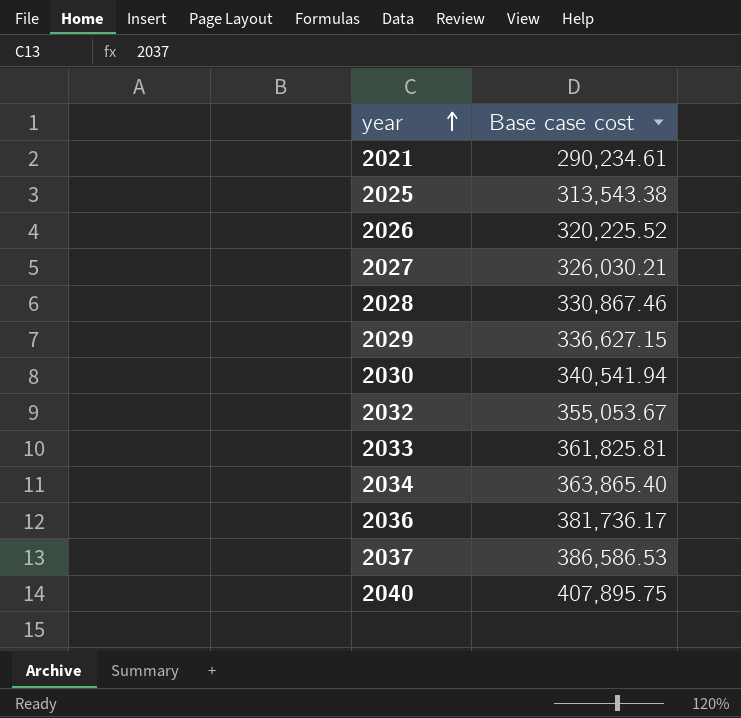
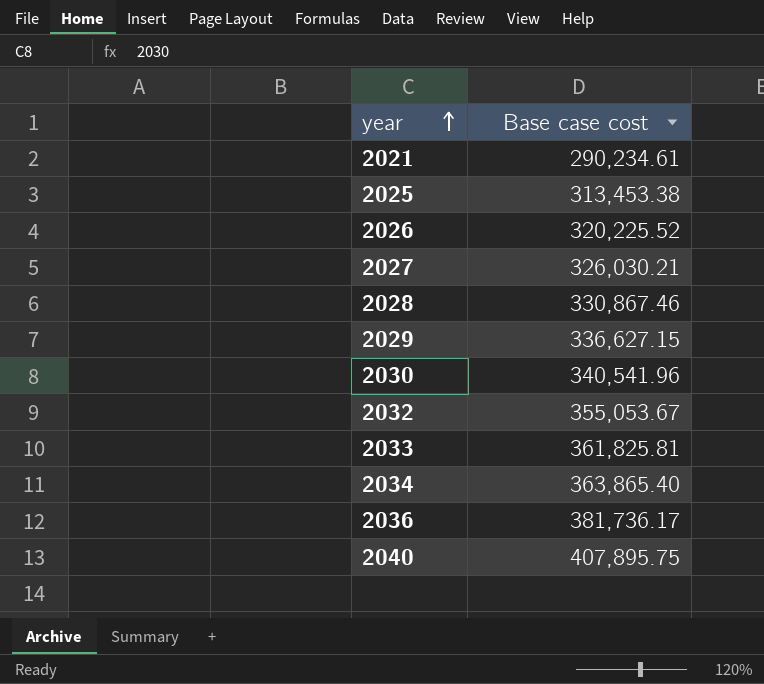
row 2037: 386,586.53 -> none
2025 | Base case cost: 313,543.38 -> 313,453.38
2030 | Base case cost: 340,541.94 -> 340,541.96

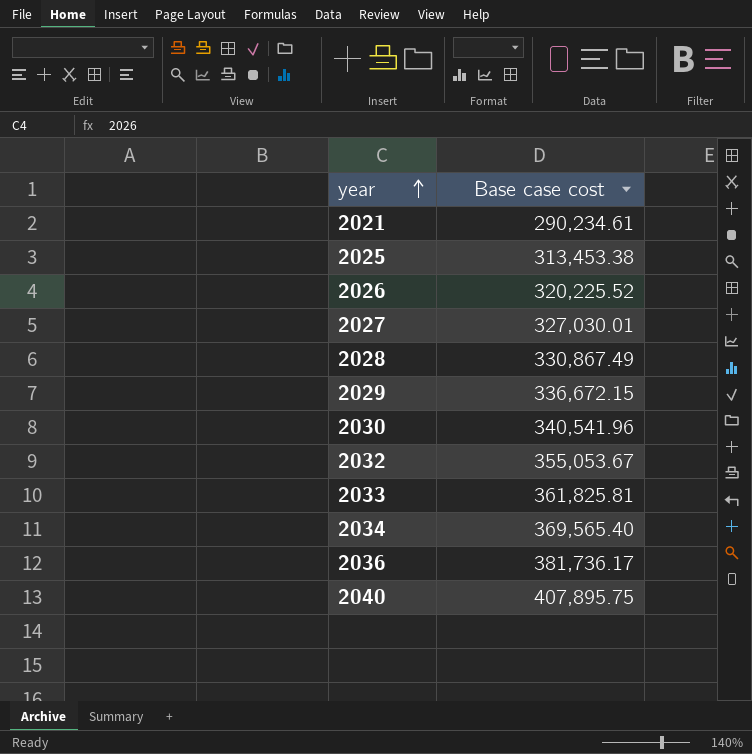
2027 | Base case cost: 326,030.21 -> 327,030.01
2028 | Base case cost: 330,867.46 -> 330,867.49
2029 | Base case cost: 336,627.15 -> 336,672.15
2034 | Base case cost: 363,865.40 -> 369,565.40

